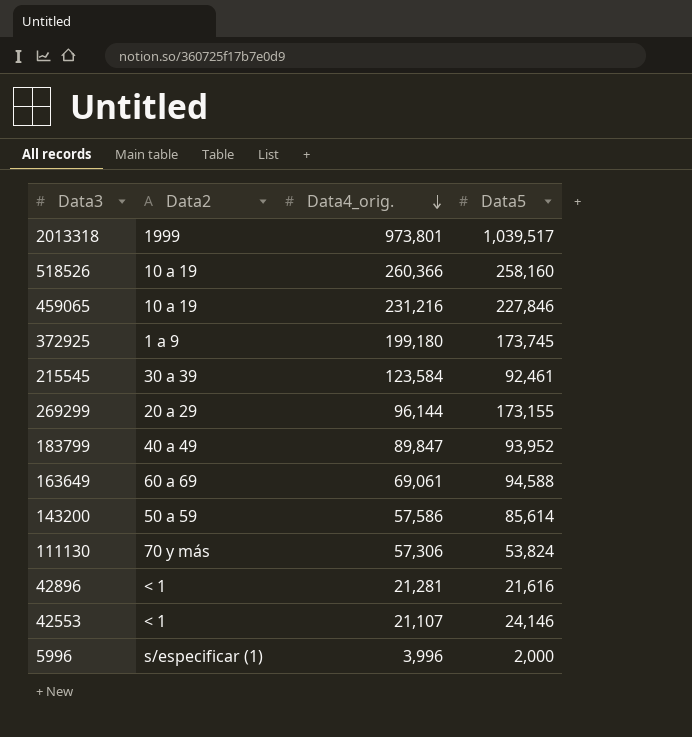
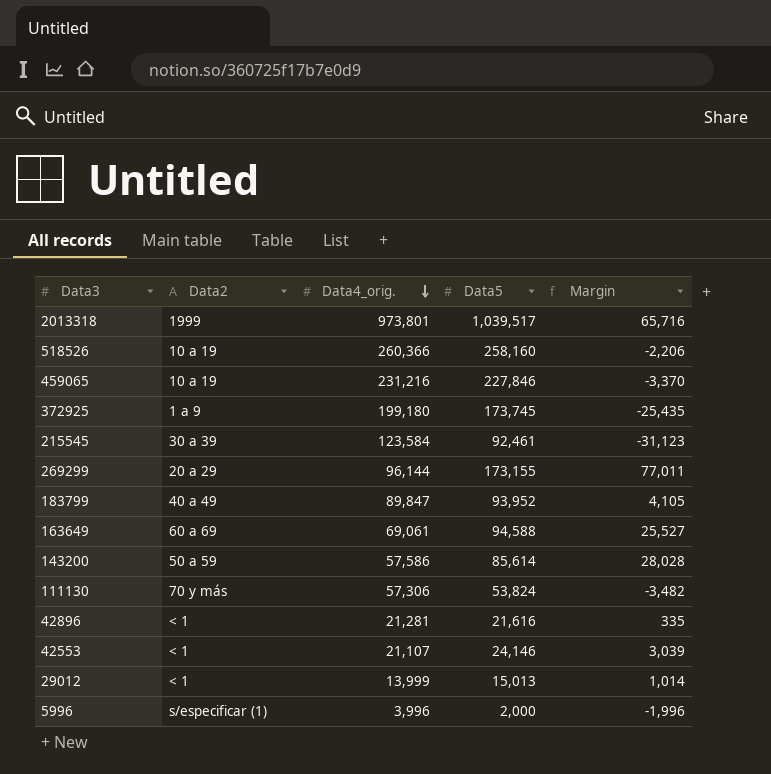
column Margin | formula: none -> [Data5] - [Data4_orig.]
row 29012: none -> < 1 | 13,999 | 15,013 | 1,014

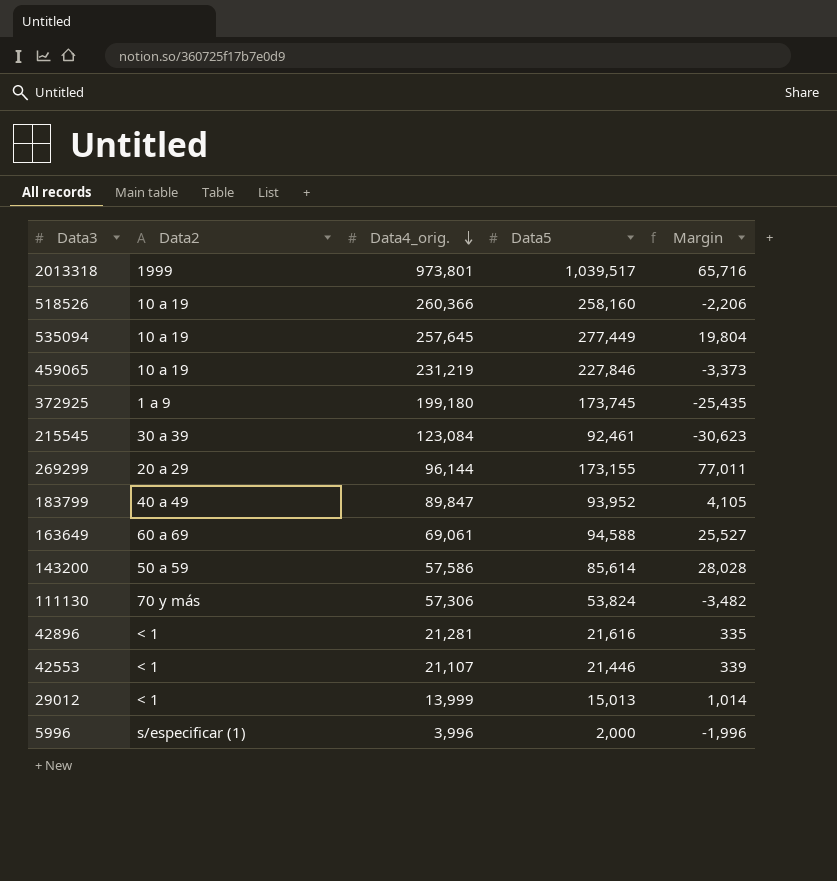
row 535094: none -> 10 a 19 | 257,645 | 277,449 | 19,804
459065 | Data4_orig.: 231,216 -> 231,219
459065 | Margin: -3,370 -> -3,373
215545 | Data4_orig.: 123,584 -> 123,084
215545 | Margin: -31,123 -> -30,623
42553 | Data5: 24,146 -> 21,446
42553 | Margin: 3,039 -> 339

